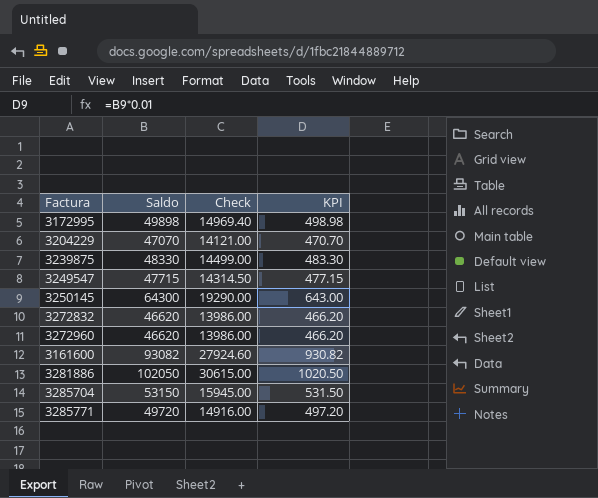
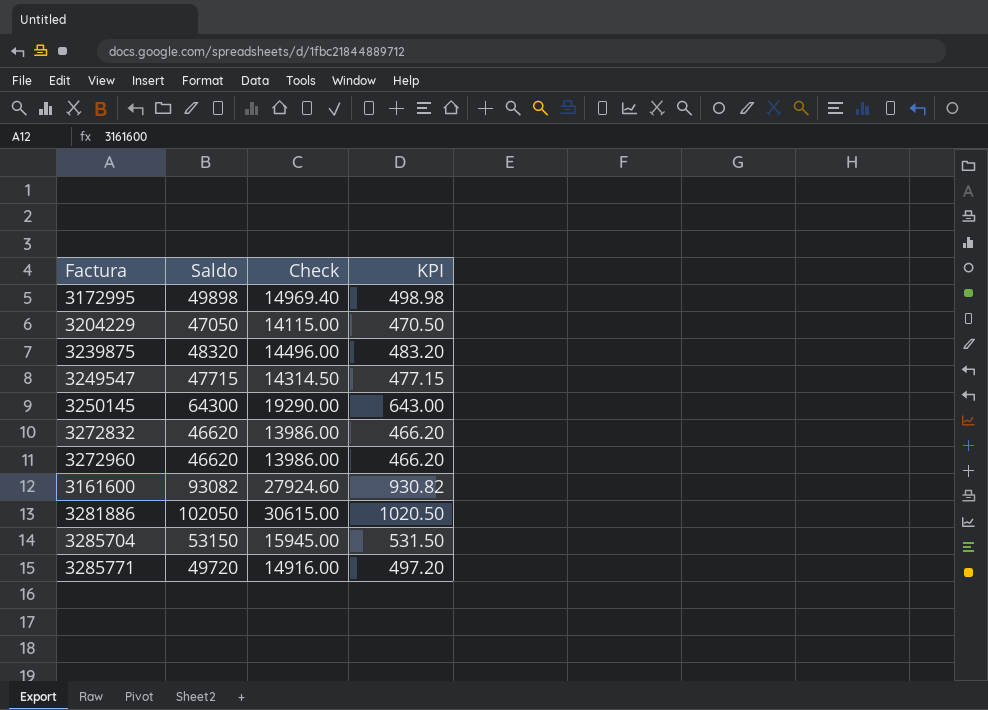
3204229 | Saldo: 47070 -> 47050
3204229 | Check: 14121.00 -> 14115.00
3204229 | KPI: 470.70 -> 470.50
3239875 | Saldo: 48330 -> 48320
3239875 | Check: 14499.00 -> 14496.00
3239875 | KPI: 483.30 -> 483.20

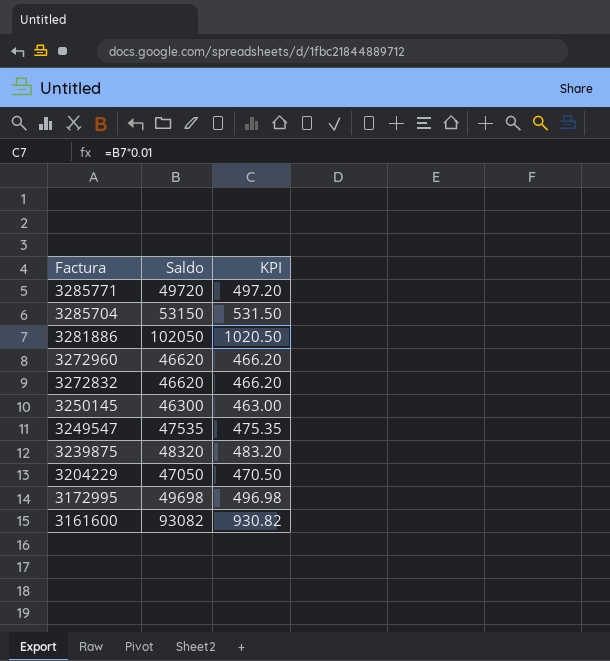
row order: none -> Factura descending
column Check | formula: [Saldo] * 0.3 -> none
3250145 | Saldo: 64300 -> 46300
3250145 | KPI: 643.00 -> 463.00
3249547 | Saldo: 47715 -> 47535
3249547 | KPI: 477.15 -> 475.35
3172995 | Saldo: 49898 -> 49698
3172995 | KPI: 498.98 -> 496.98

